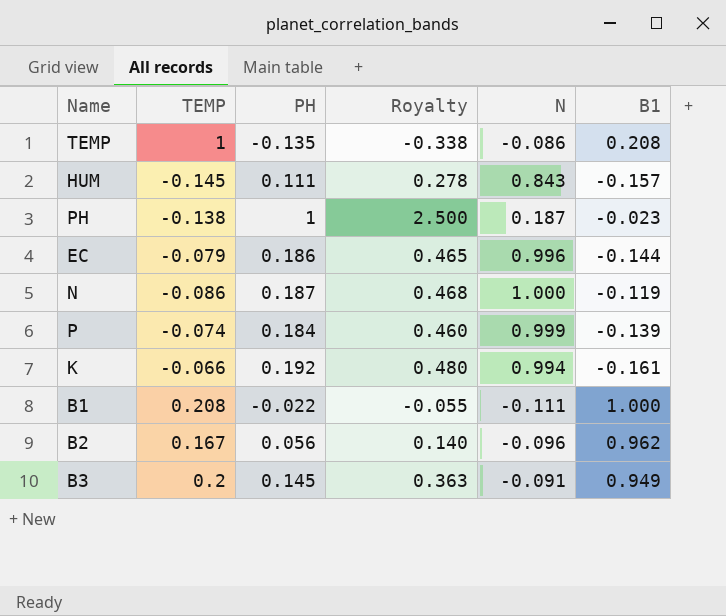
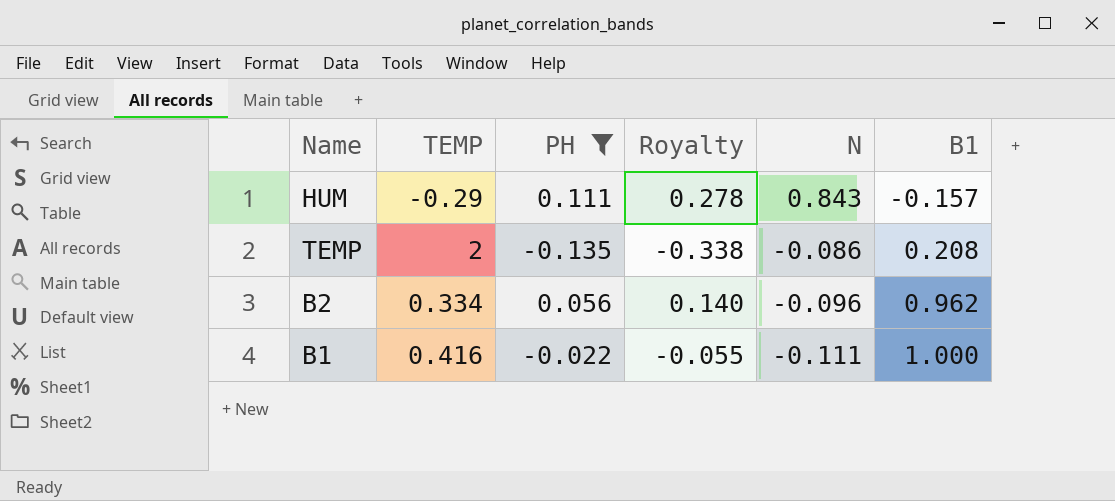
filter: none -> PH <= 0.111
row order: none -> N descending
HUM | TEMP: -0.145 -> -0.29
TEMP | TEMP: 1 -> 2
B2 | TEMP: 0.167 -> 0.334
B1 | TEMP: 0.208 -> 0.416

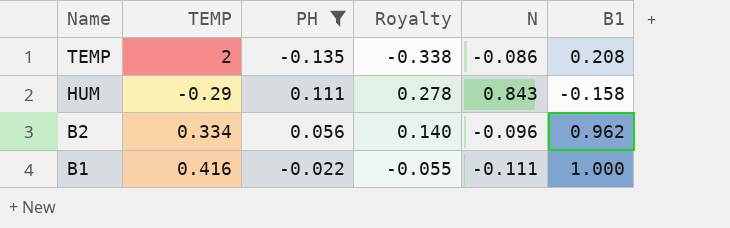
row order: N descending -> Name descending
HUM | B1: -0.157 -> -0.158

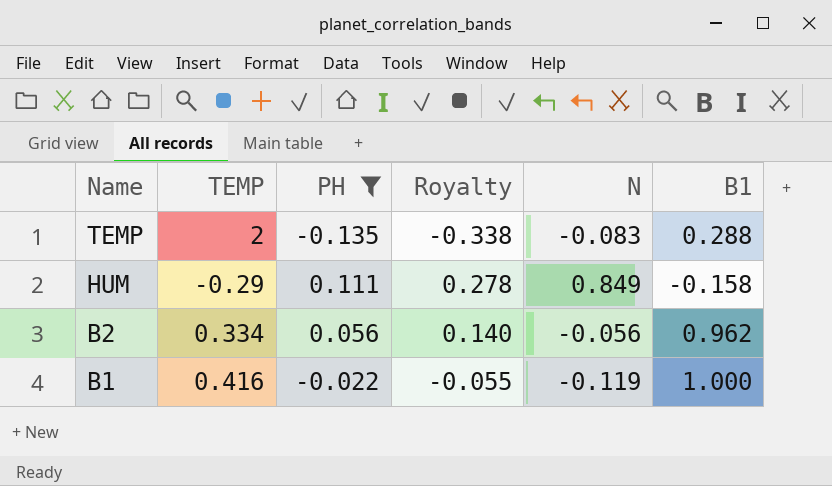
TEMP | N: -0.086 -> -0.083
TEMP | B1: 0.208 -> 0.288
HUM | N: 0.843 -> 0.849
B2 | N: -0.096 -> -0.056
B1 | N: -0.111 -> -0.119

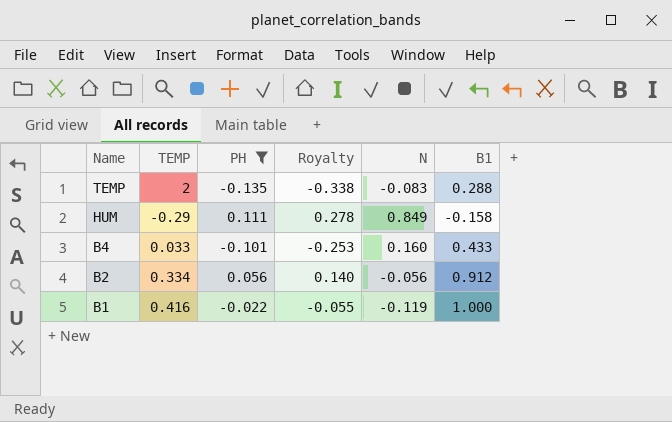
row B4: none -> 0.033 | -0.101 | -0.253 | 0.160 | 0.433
B2 | B1: 0.962 -> 0.912

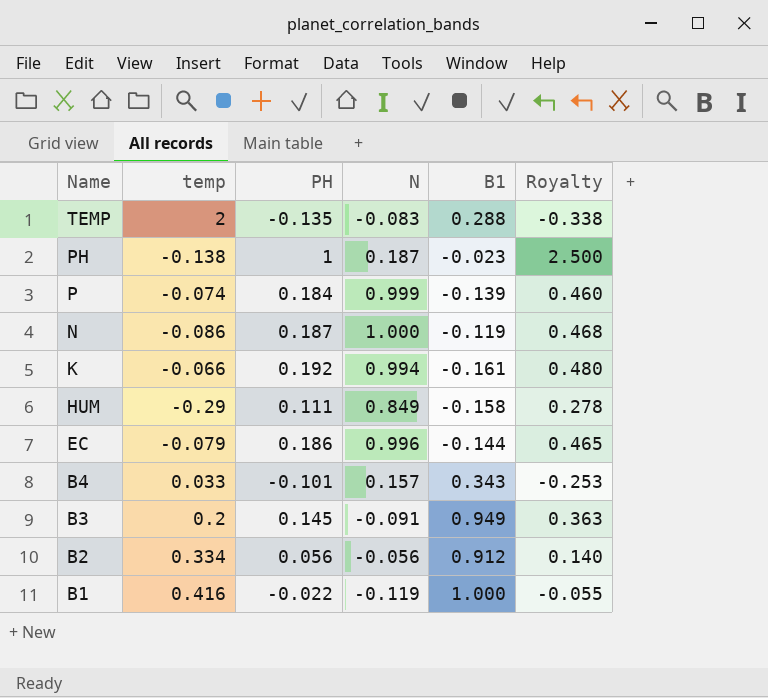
filter: PH <= 0.111 -> none
column name: TEMP -> temp
column Royalty | position: 4 -> 6
B4 | N: 0.160 -> 0.157
B4 | B1: 0.433 -> 0.343

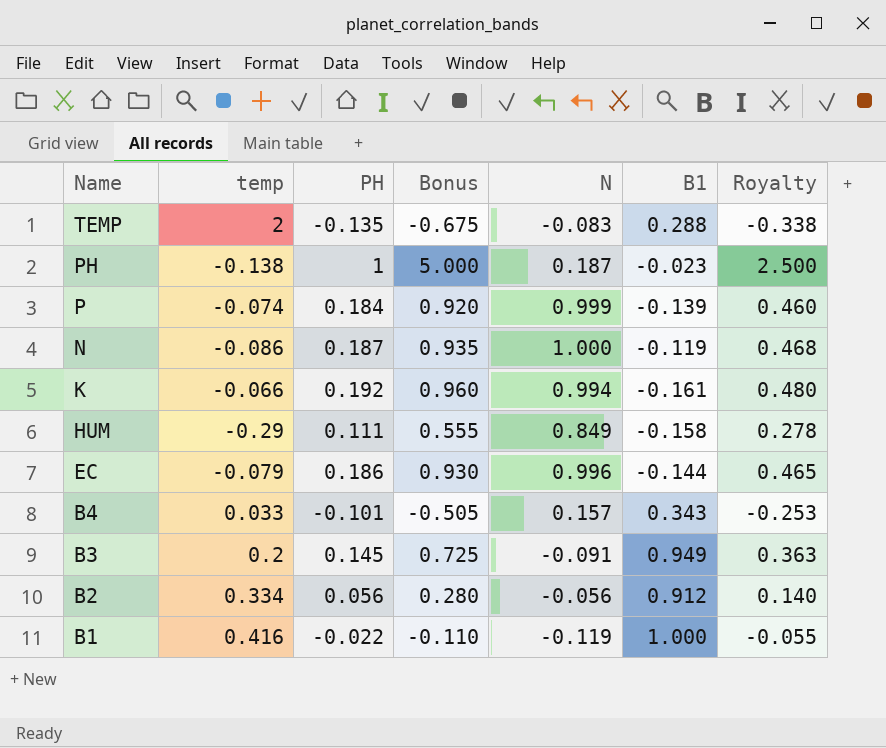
column Bonus | formula: none -> [PH] * 5

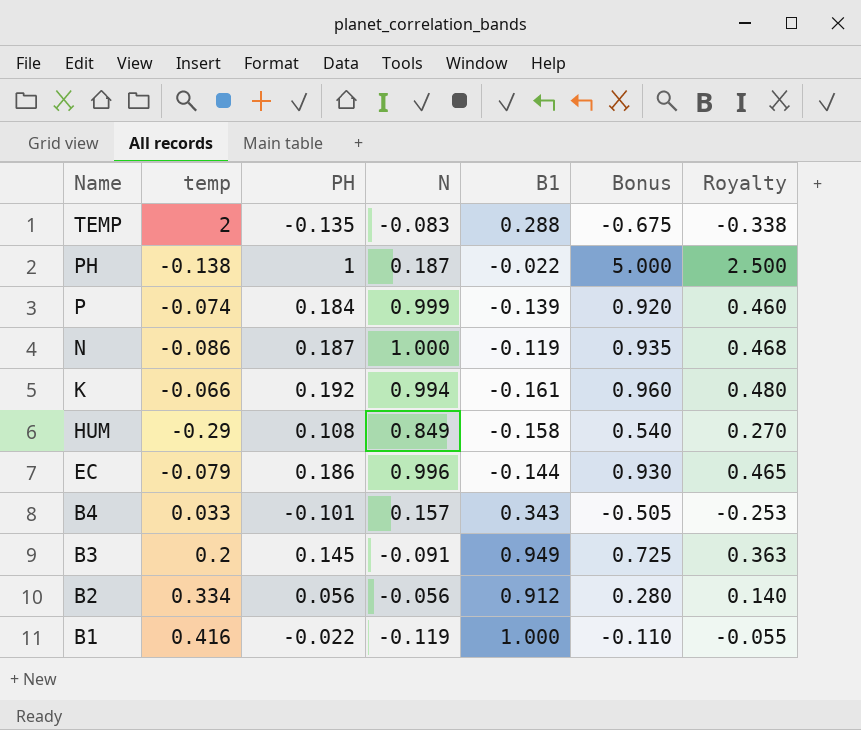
column Bonus | position: 4 -> 6
PH | B1: -0.023 -> -0.022
HUM | PH: 0.111 -> 0.108
HUM | Bonus: 0.555 -> 0.540
HUM | Royalty: 0.278 -> 0.270

